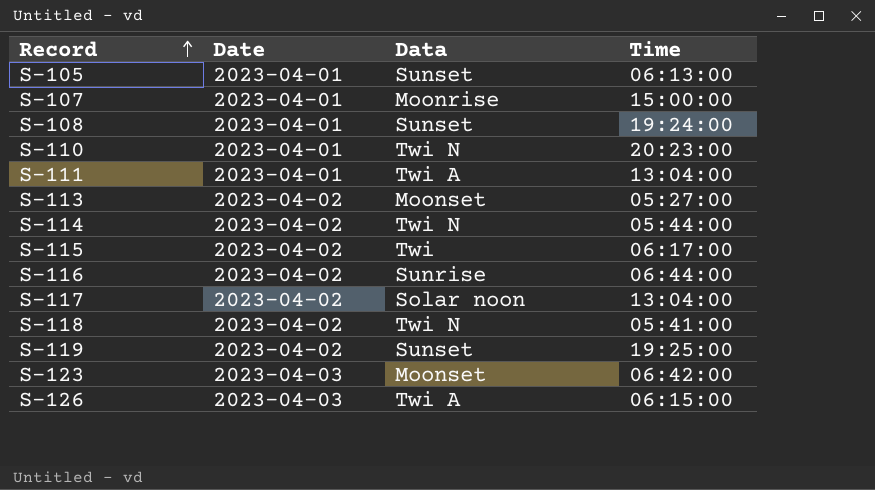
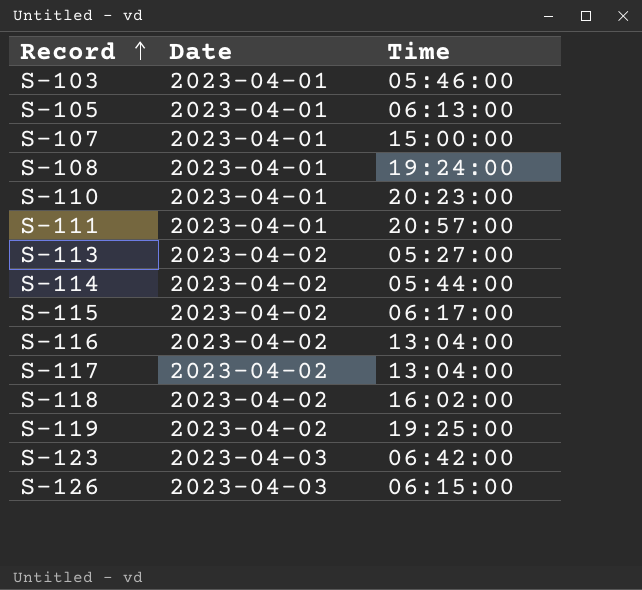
column Data | position: 3 -> none
row S-103: none -> 2023-04-01 | 05:46:00
S-111 | Time: 13:04:00 -> 20:57:00
S-116 | Time: 06:44:00 -> 13:04:00
S-118 | Time: 05:41:00 -> 16:02:00

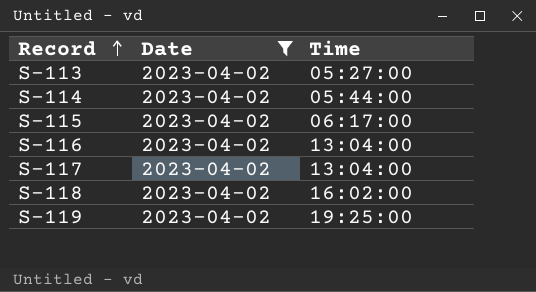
filter: none -> Date = 2023-04-02

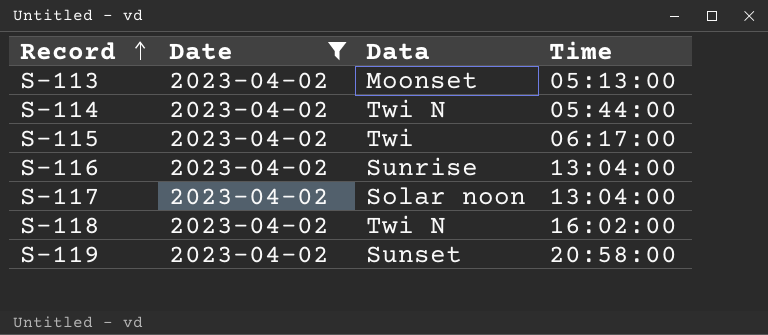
column Data | position: none -> 3
S-113 | Time: 05:27:00 -> 05:13:00
S-119 | Time: 19:25:00 -> 20:58:00

